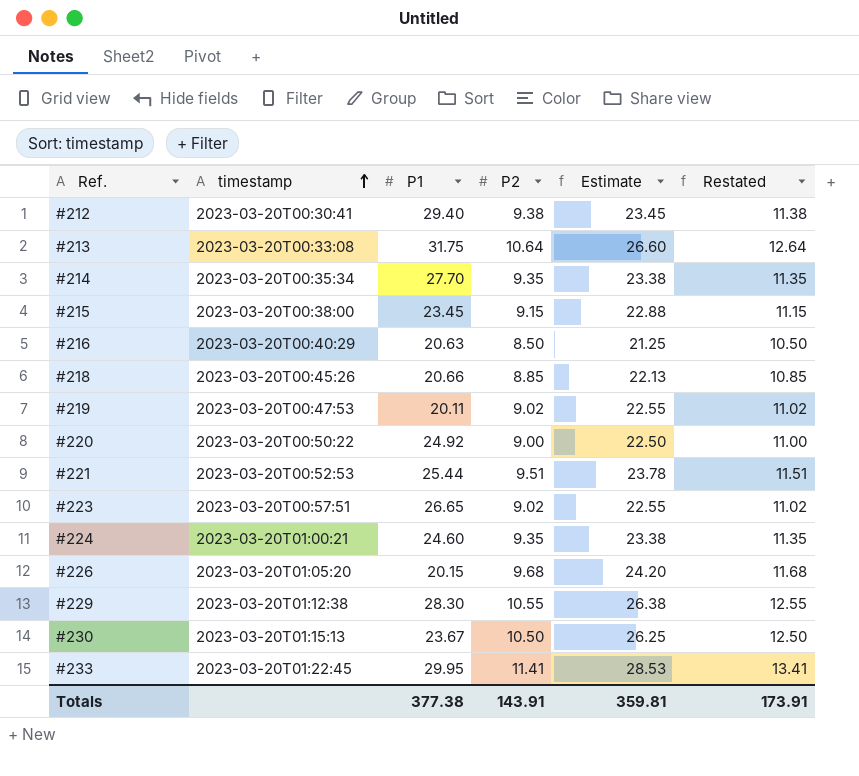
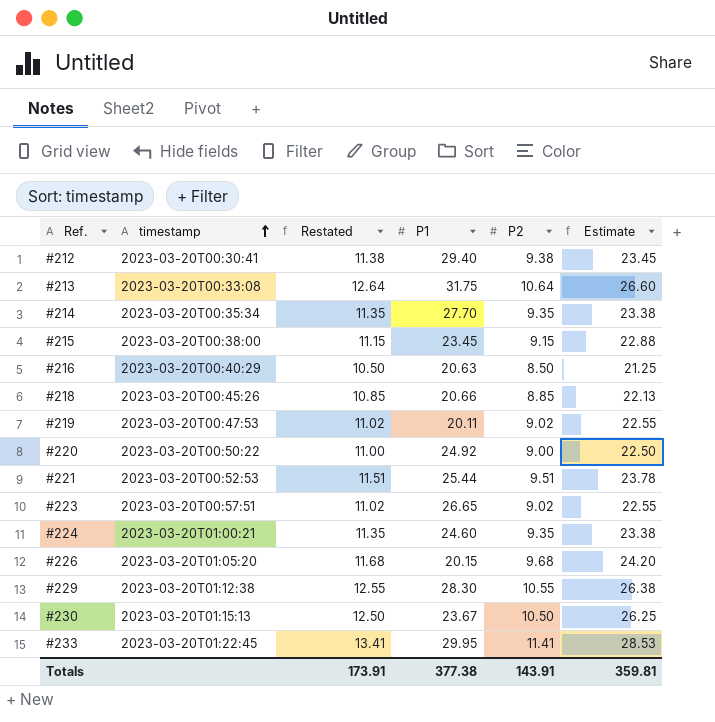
column Restated | position: 6 -> 3

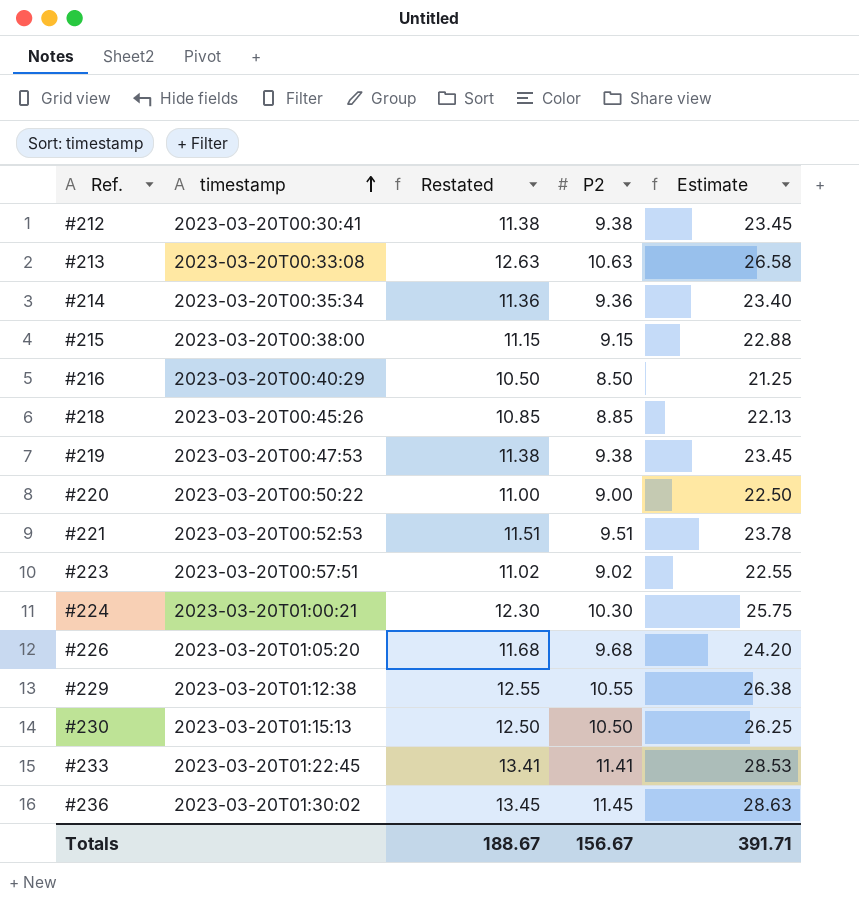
column P1 | position: 4 -> none
#213 | Restated: 12.64 -> 12.63
#213 | P2: 10.64 -> 10.63
#213 | Estimate: 26.60 -> 26.58
#214 | Restated: 11.35 -> 11.36
#214 | P2: 9.35 -> 9.36
#214 | Estimate: 23.38 -> 23.40
#219 | Restated: 11.02 -> 11.38
#219 | P2: 9.02 -> 9.38
#219 | Estimate: 22.55 -> 23.45
#224 | Restated: 11.35 -> 12.30
#224 | P2: 9.35 -> 10.30
#224 | Estimate: 23.38 -> 25.75
row #236: none -> 2023-03-20T01:30:02 | 13.45 | 11.45 | 28.63
Totals | Restated: 173.91 -> 188.67
Totals | P2: 143.91 -> 156.67
Totals | Estimate: 359.81 -> 391.71

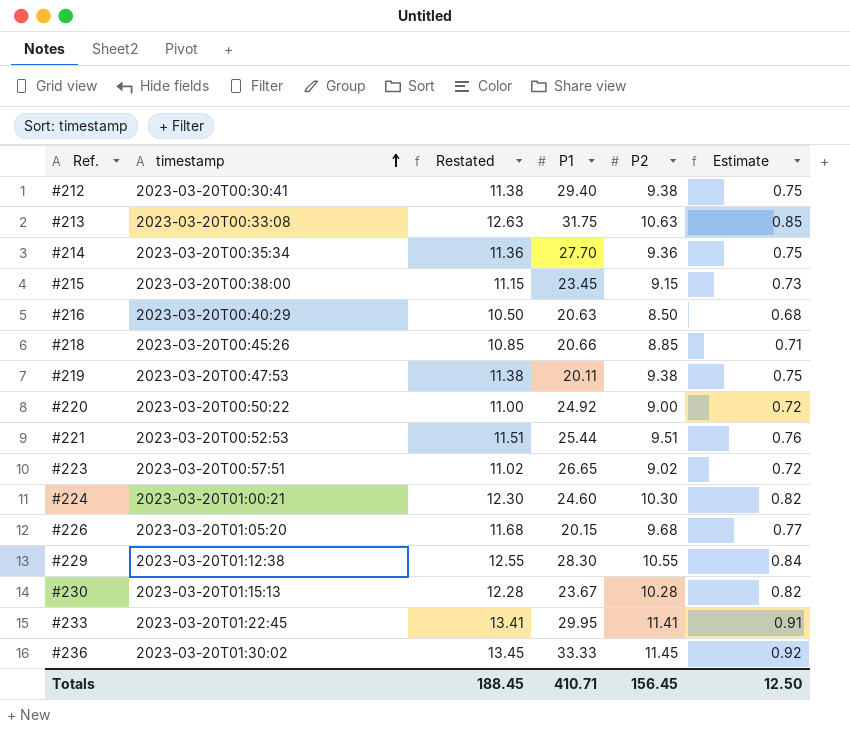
column P1 | position: none -> 4
column Estimate | formula: [P2] * 2.5 -> [P2] * 0.08
#230 | Restated: 12.50 -> 12.28
#230 | P2: 10.50 -> 10.28
Totals | Restated: 188.67 -> 188.45
Totals | P2: 156.67 -> 156.45
Totals | Estimate: 391.71 -> 12.50

